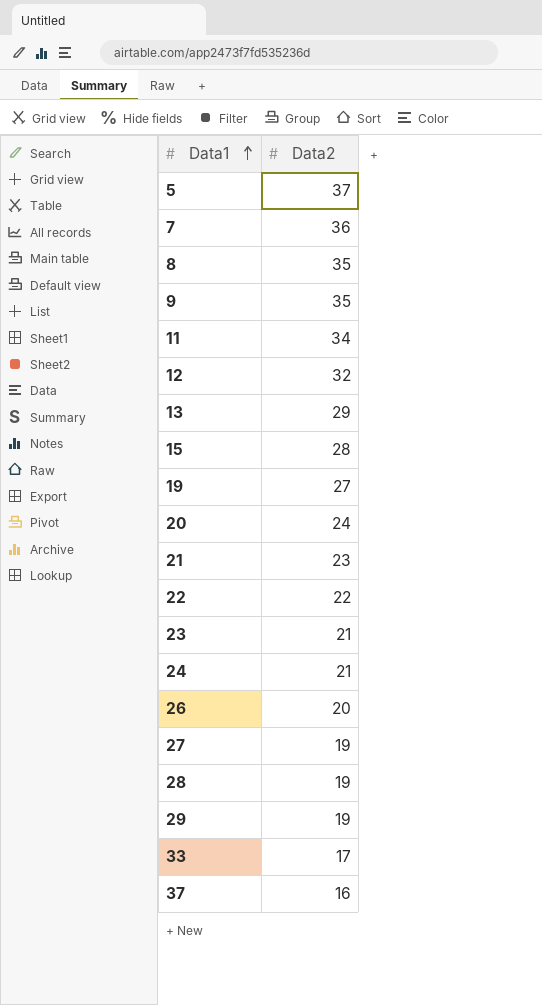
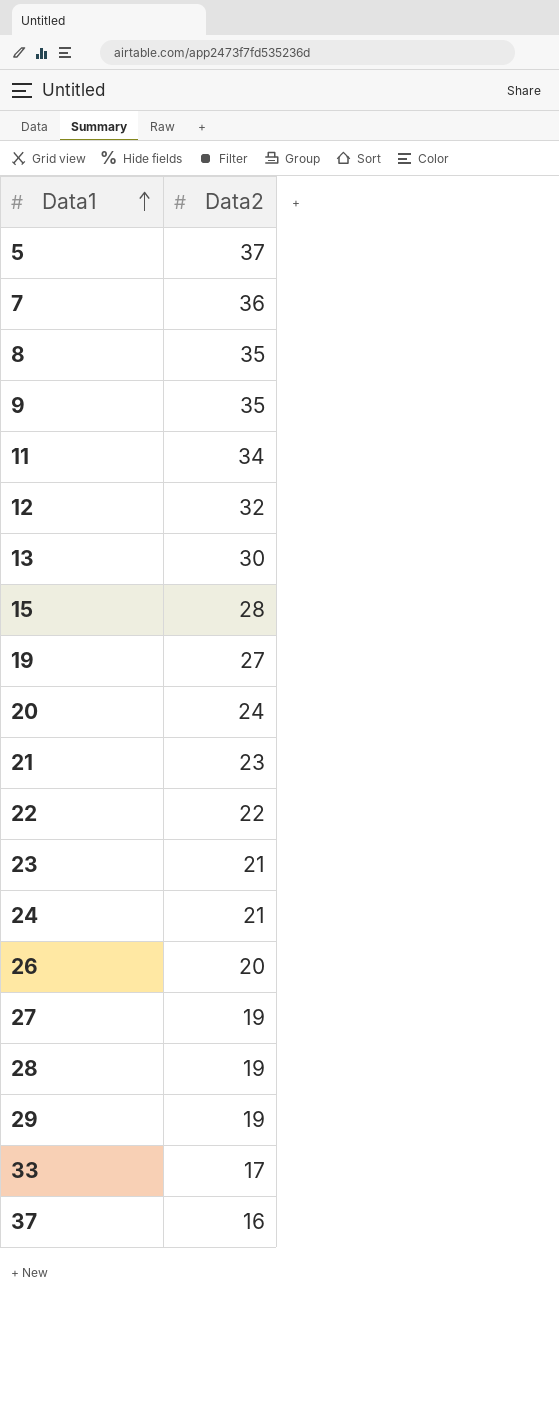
13 | Data2: 29 -> 30

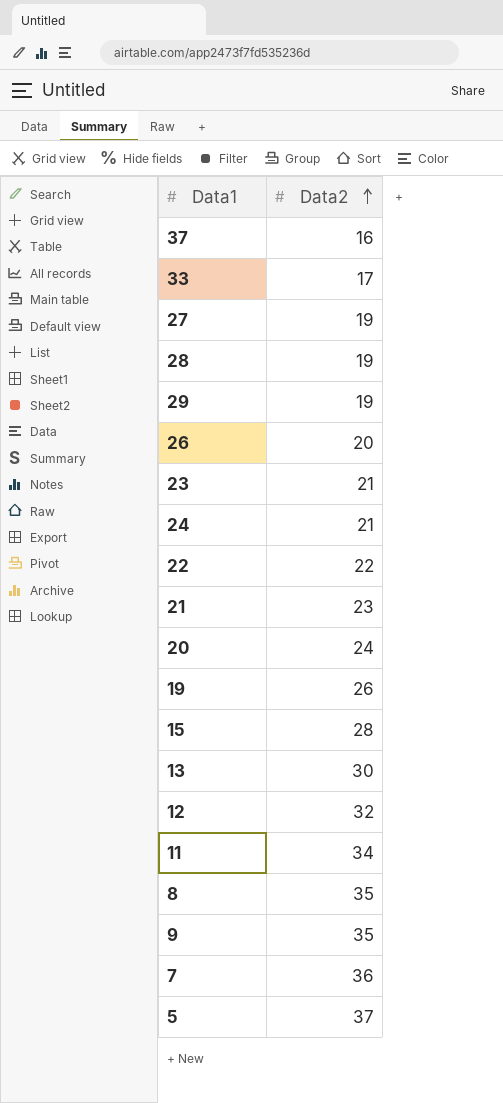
row order: Data1 ascending -> Data2 ascending
19 | Data2: 27 -> 26

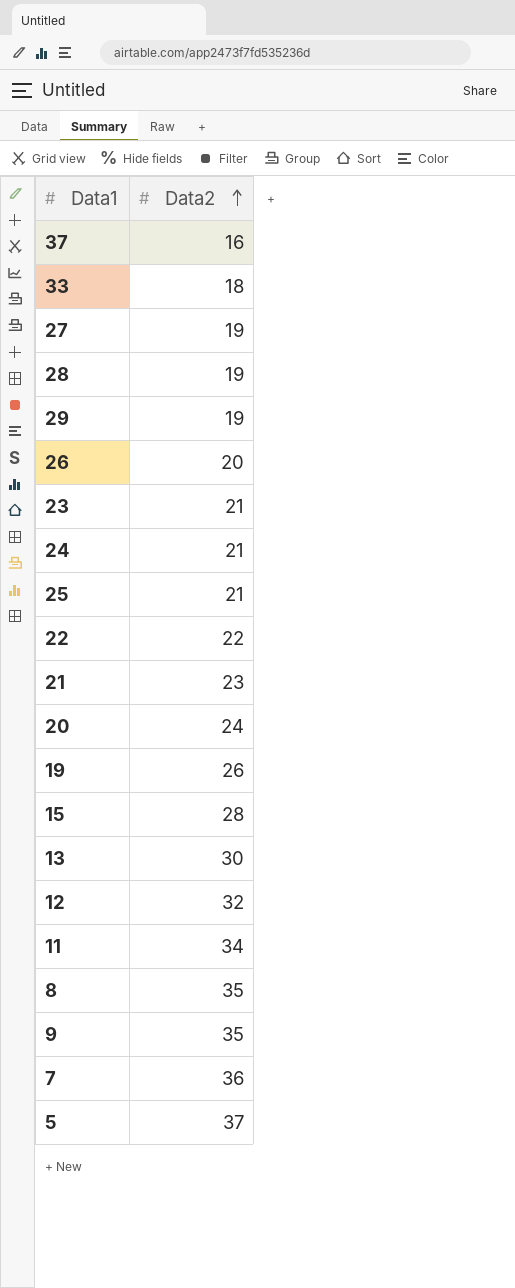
33 | Data2: 17 -> 18
row 25: none -> 21

